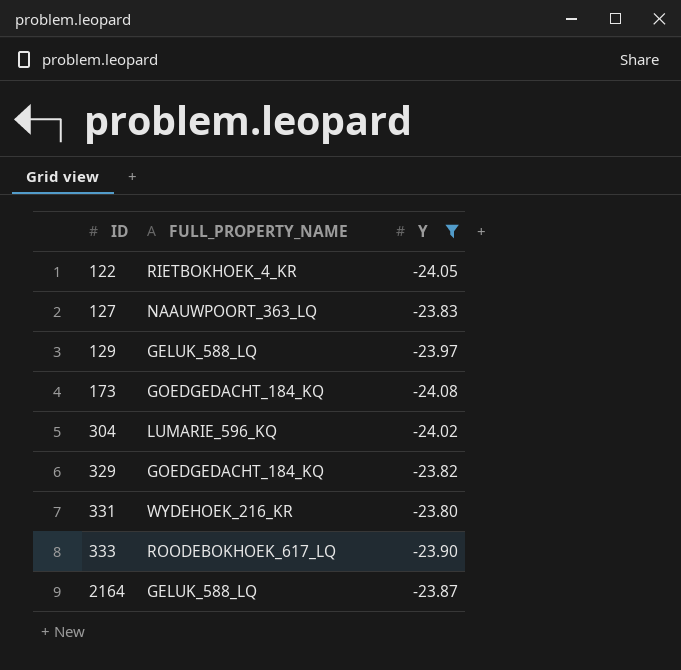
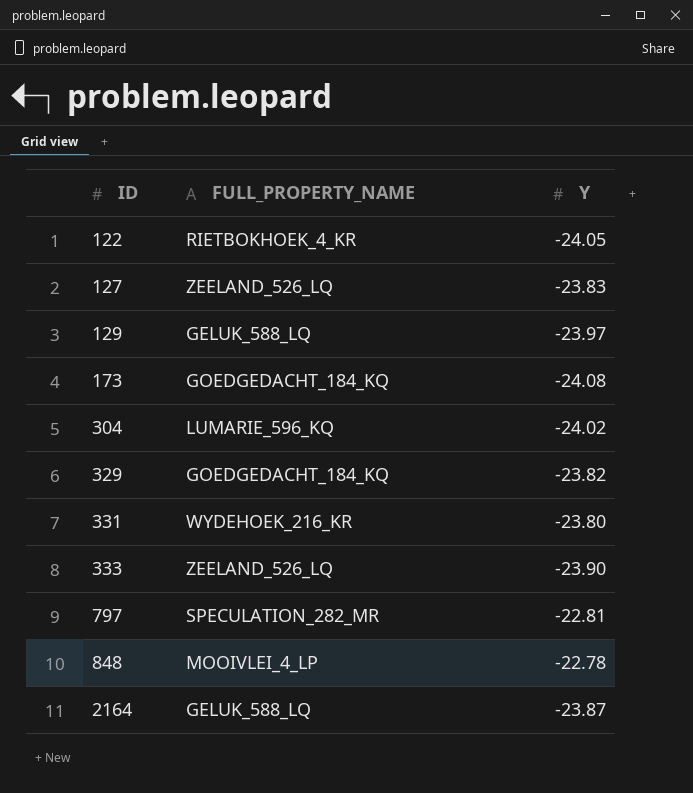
filter: Y <= -23.80 -> none
127 | FULL_PROPERTY_NAME: NAAUWPOORT_363_LQ -> ZEELAND_526_LQ
333 | FULL_PROPERTY_NAME: ROODEBOKHOEK_617_LQ -> ZEELAND_526_LQ

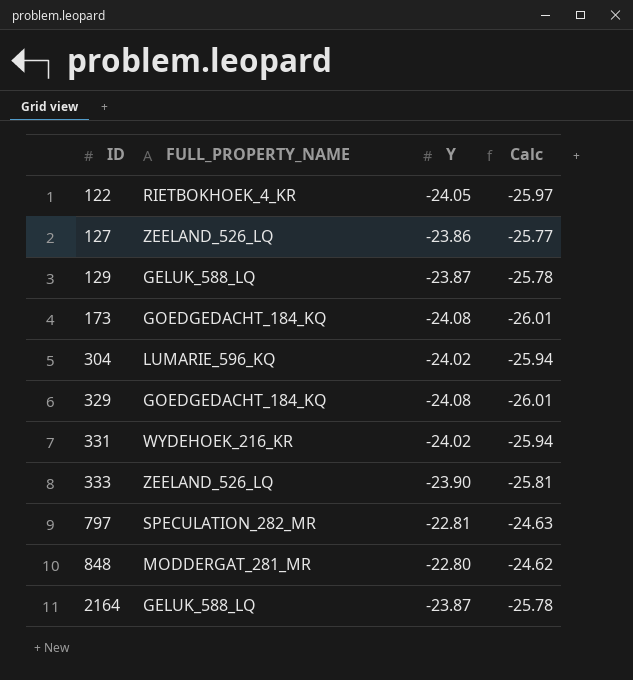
column Calc | formula: none -> [Y] * 1.08
127 | Y: -23.83 -> -23.86
129 | Y: -23.97 -> -23.87
329 | Y: -23.82 -> -24.08
331 | Y: -23.80 -> -24.02
848 | FULL_PROPERTY_NAME: MOOIVLEI_4_LP -> MODDERGAT_281_MR
848 | Y: -22.78 -> -22.80

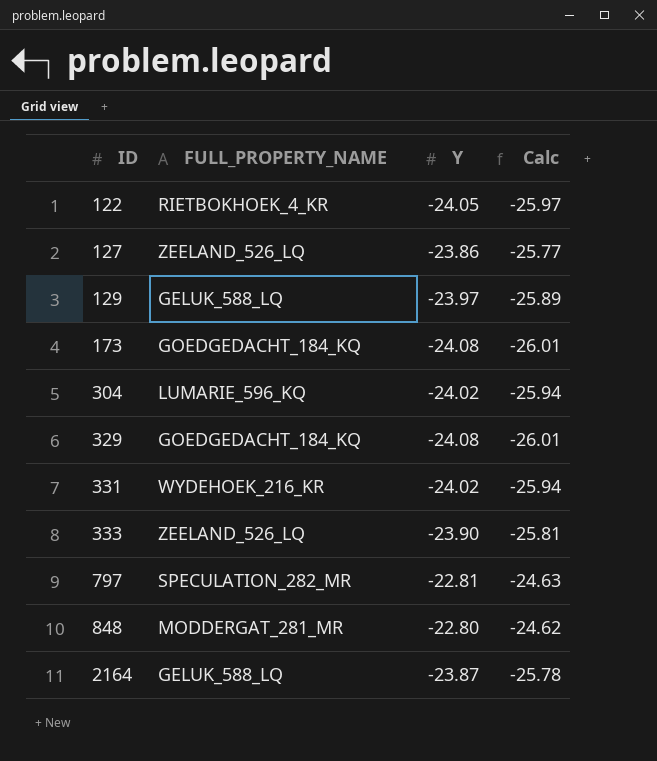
129 | Y: -23.87 -> -23.97
129 | Calc: -25.78 -> -25.89

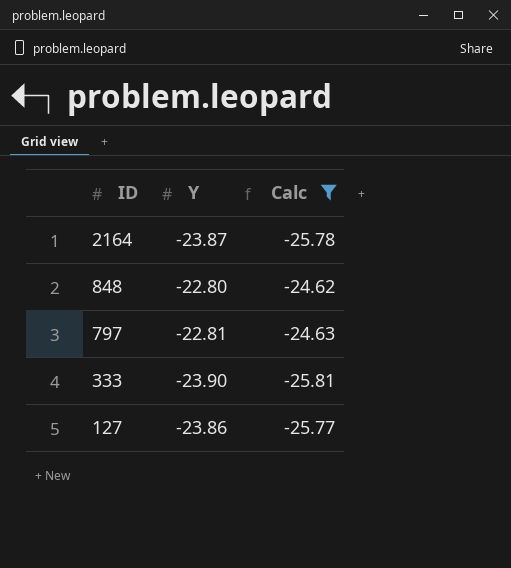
filter: none -> Calc >= -25.81
row order: ID ascending -> ID descending
column FULL_PROPERTY_NAME | position: 2 -> none

